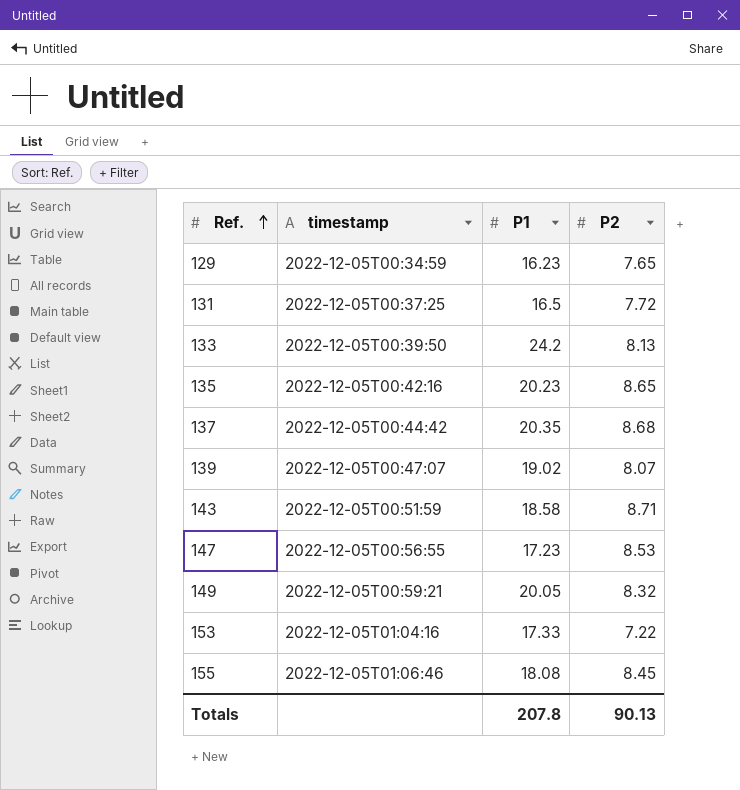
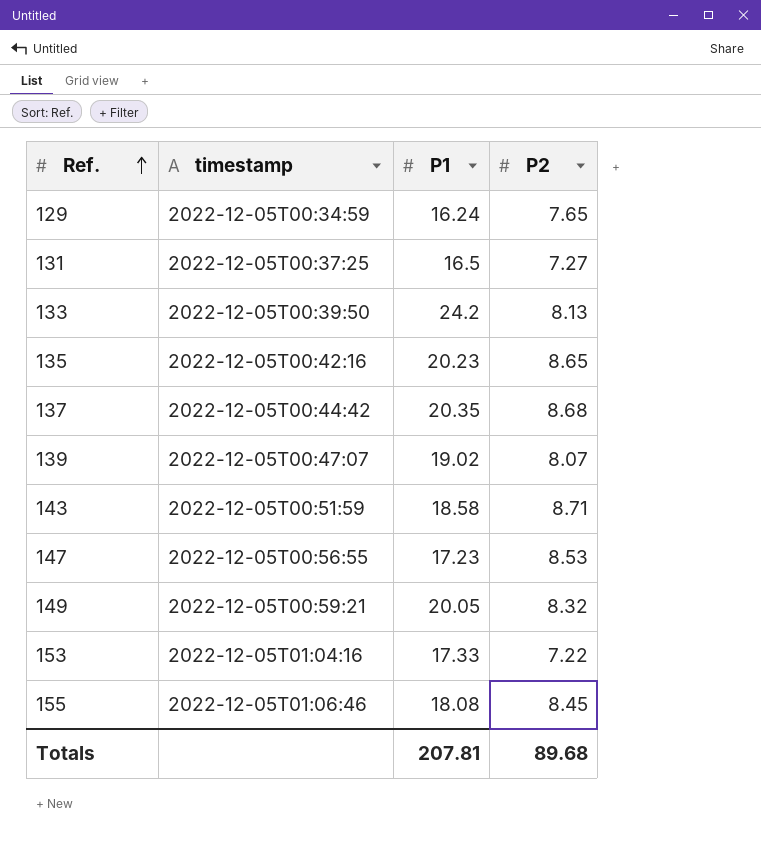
129 | P1: 16.23 -> 16.24
131 | P2: 7.72 -> 7.27
Totals | P1: 207.8 -> 207.81
Totals | P2: 90.13 -> 89.68

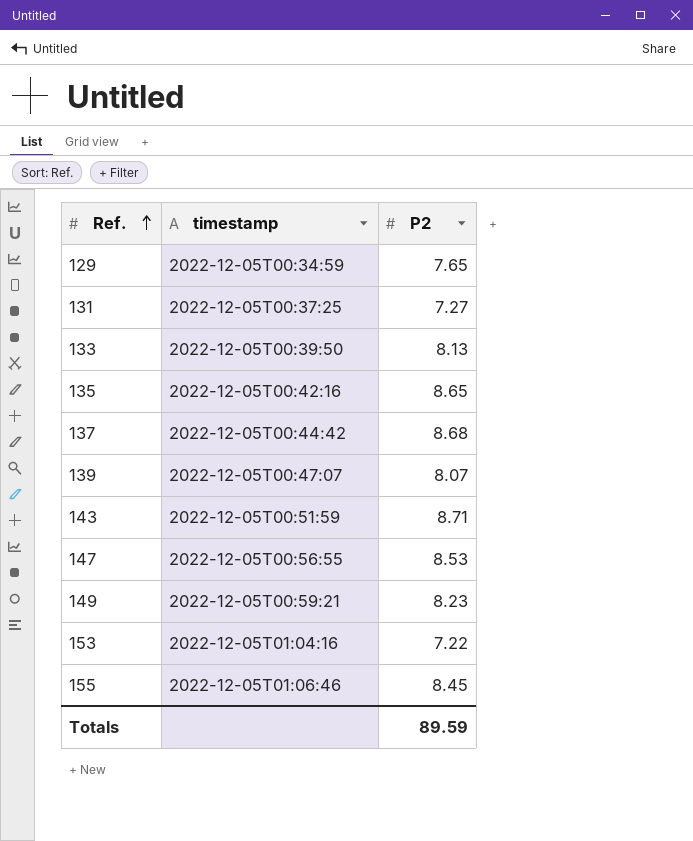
column P1 | position: 3 -> none
149 | P2: 8.32 -> 8.23
Totals | P2: 89.68 -> 89.59

